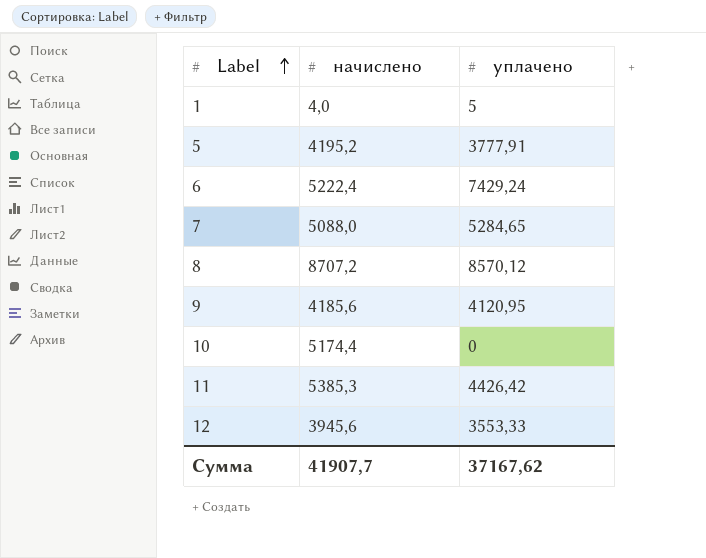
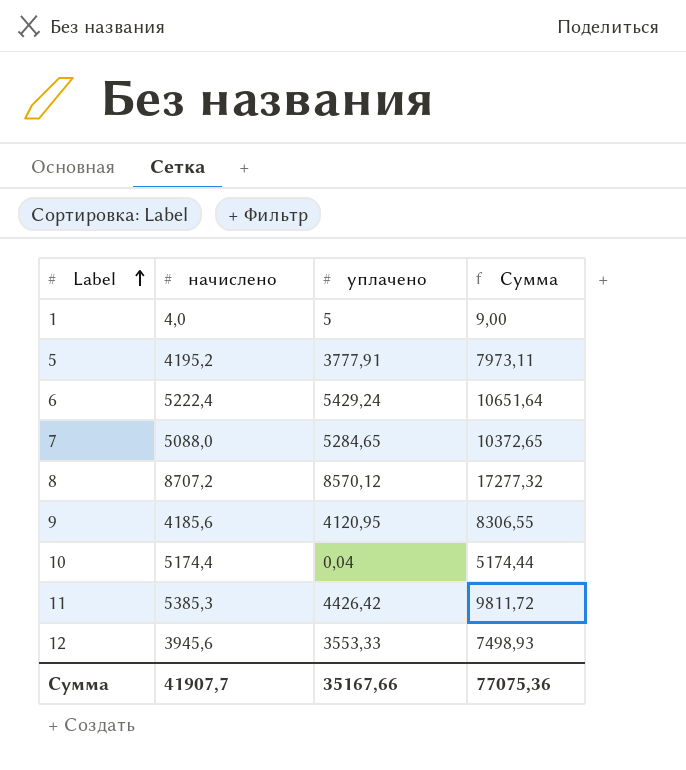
column Сумма | formula: none -> [начислено] + [уплачено]
6 | уплачено: 7429,24 -> 5429,24
10 | уплачено: 0 -> 0,04
Сумма | уплачено: 37167,62 -> 35167,66

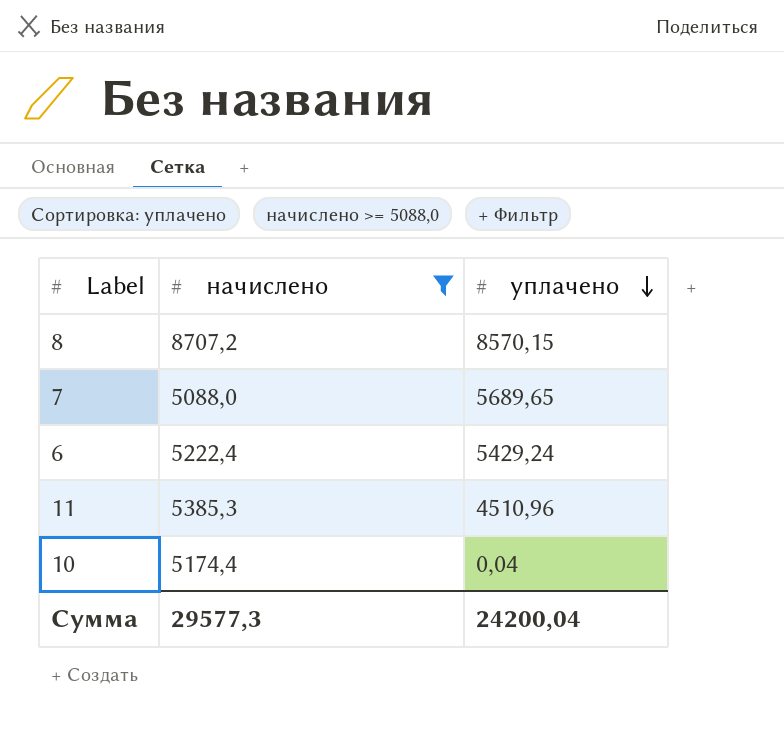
filter: none -> начислено >= 5088,0
row order: Label ascending -> уплачено descending
column Сумма | formula: [начислено] + [уплачено] -> none
8 | уплачено: 8570,12 -> 8570,15
7 | уплачено: 5284,65 -> 5689,65
11 | уплачено: 4426,42 -> 4510,96
Сумма | начислено: 41907,7 -> 29577,3
Сумма | уплачено: 35167,66 -> 24200,04

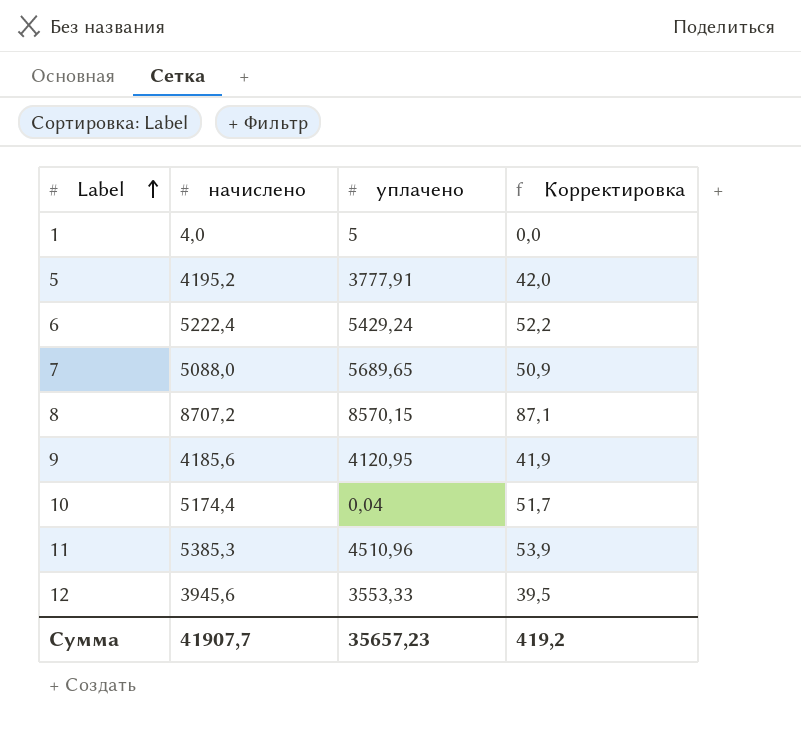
filter: начислено >= 5088,0 -> none
row order: уплачено descending -> Label ascending
column Корректировка | formula: none -> [начислено] * 0,01
Сумма | начислено: 29577,3 -> 41907,7
Сумма | уплачено: 24200,04 -> 35657,23

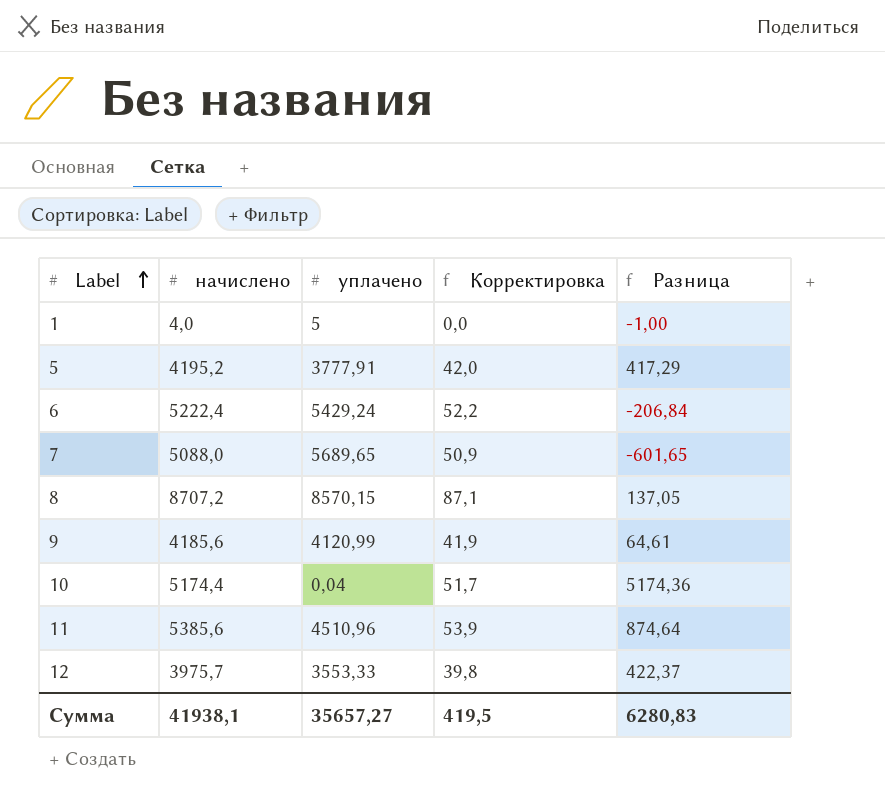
column Разница | formula: none -> [начислено] - [уплачено]
9 | уплачено: 4120,95 -> 4120,99
11 | начислено: 5385,3 -> 5385,6
12 | начислено: 3945,6 -> 3975,7
12 | Корректировка: 39,5 -> 39,8
Сумма | начислено: 41907,7 -> 41938,1
Сумма | уплачено: 35657,23 -> 35657,27
Сумма | Корректировка: 419,2 -> 419,5

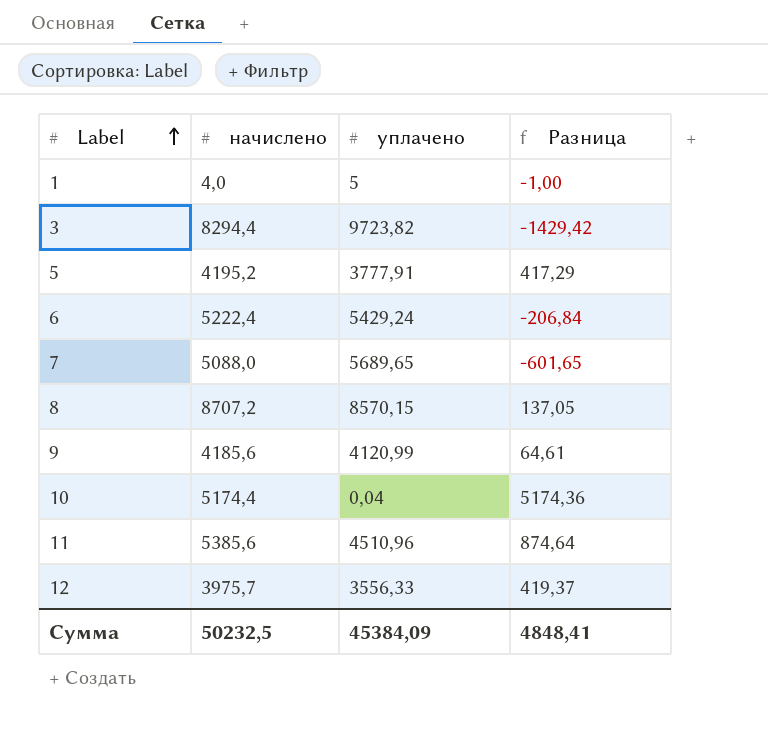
column Корректировка | formula: [начислено] * 0,01 -> none
row 3: none -> 8294,4 | 9723,82 | -1429,42
12 | уплачено: 3553,33 -> 3556,33
12 | Разница: 422,37 -> 419,37
Сумма | начислено: 41938,1 -> 50232,5
Сумма | уплачено: 35657,27 -> 45384,09
Сумма | Разница: 6280,83 -> 4848,41

